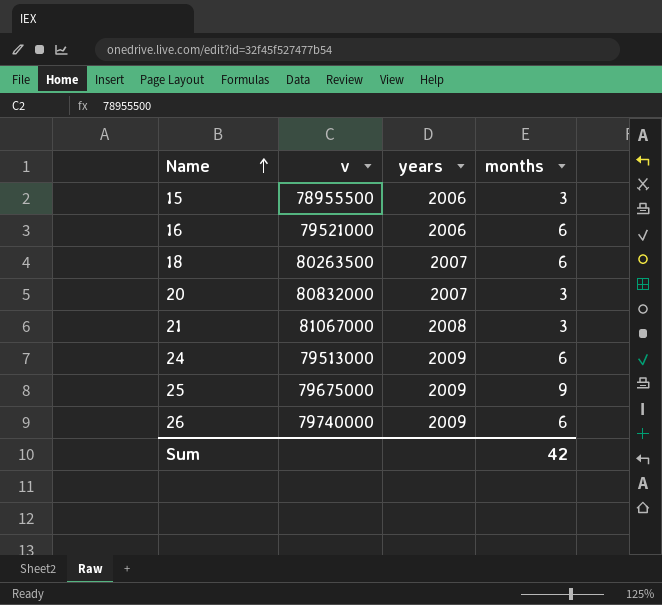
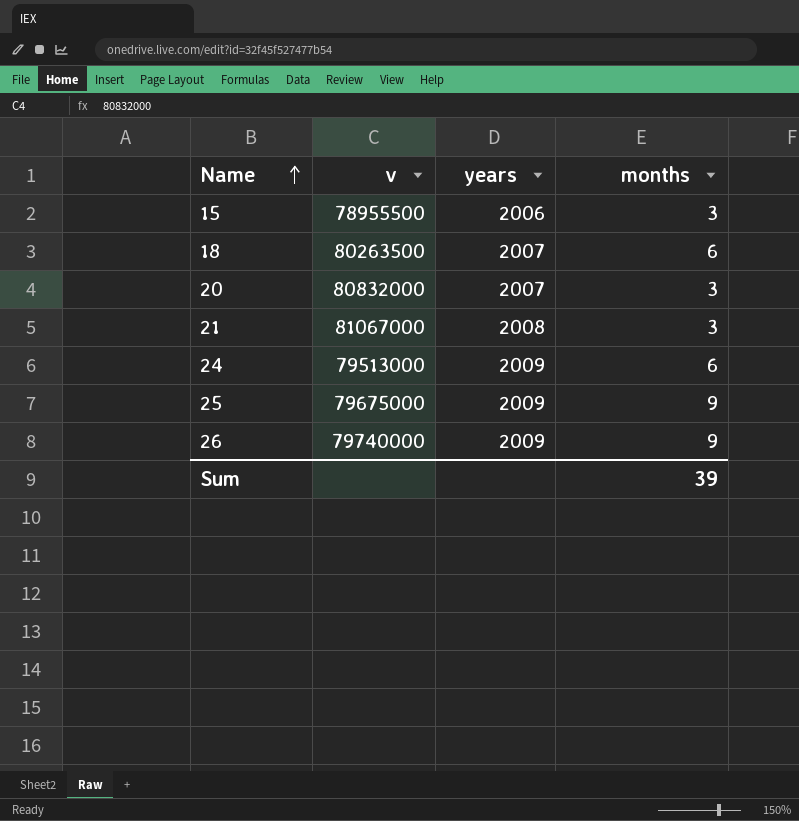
row 16: 79521000 | 2006 | 6 -> none
26 | months: 6 -> 9
Sum | months: 42 -> 39

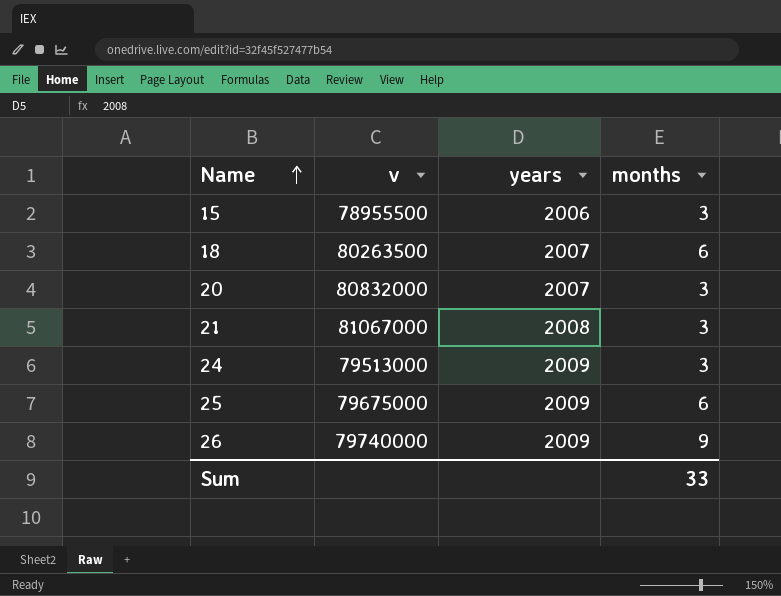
24 | months: 6 -> 3
25 | months: 9 -> 6
Sum | months: 39 -> 33

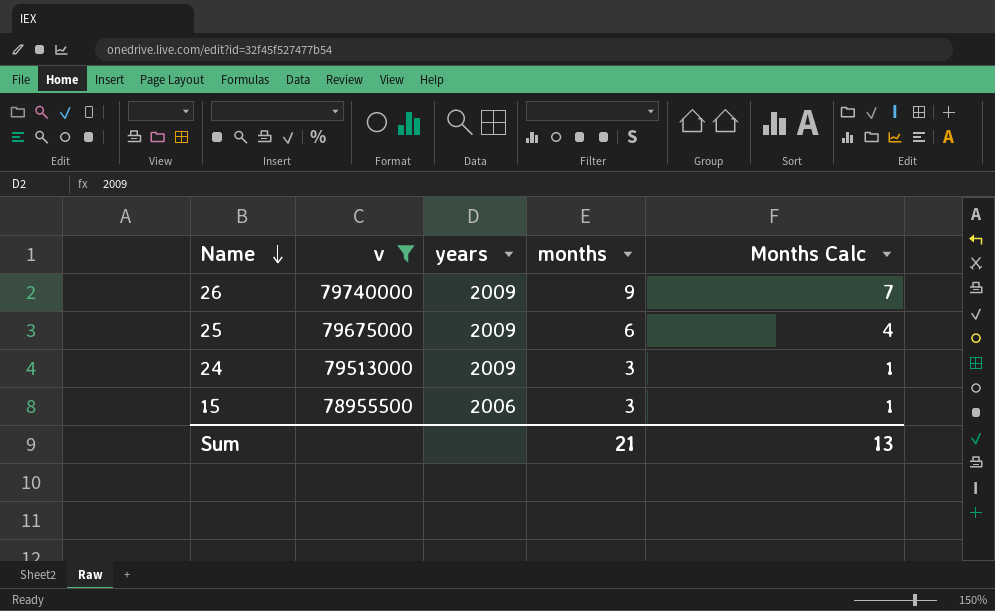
filter: none -> v <= 79740000
row order: Name ascending -> Name descending
column Months Calc | formula: none -> [months] - 2
Sum | months: 33 -> 21

